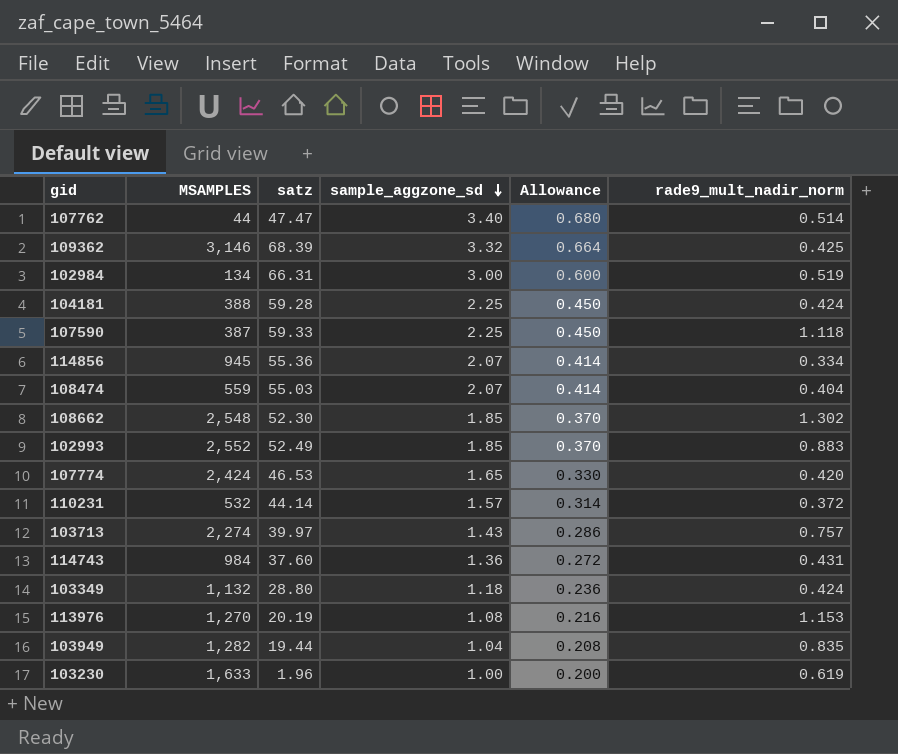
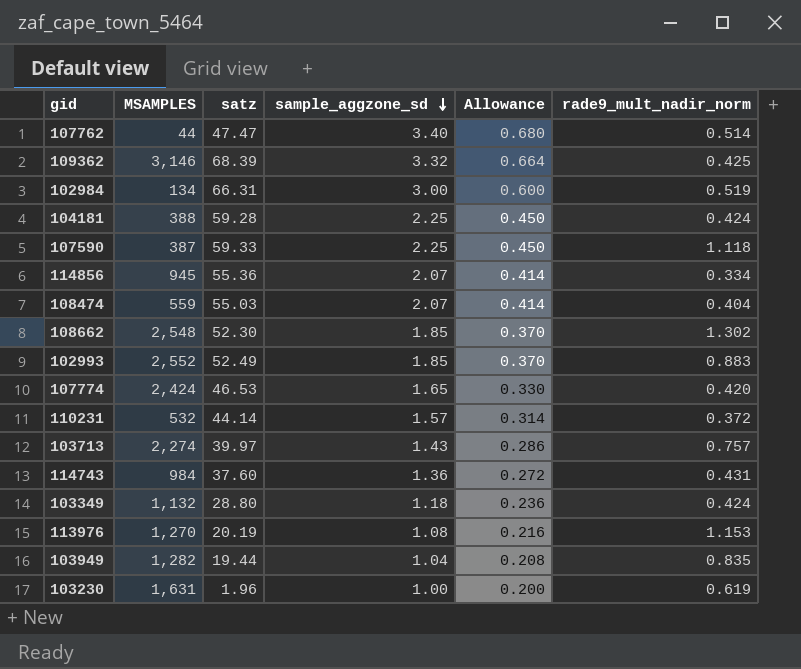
103230 | MSAMPLES: 1,633 -> 1,631

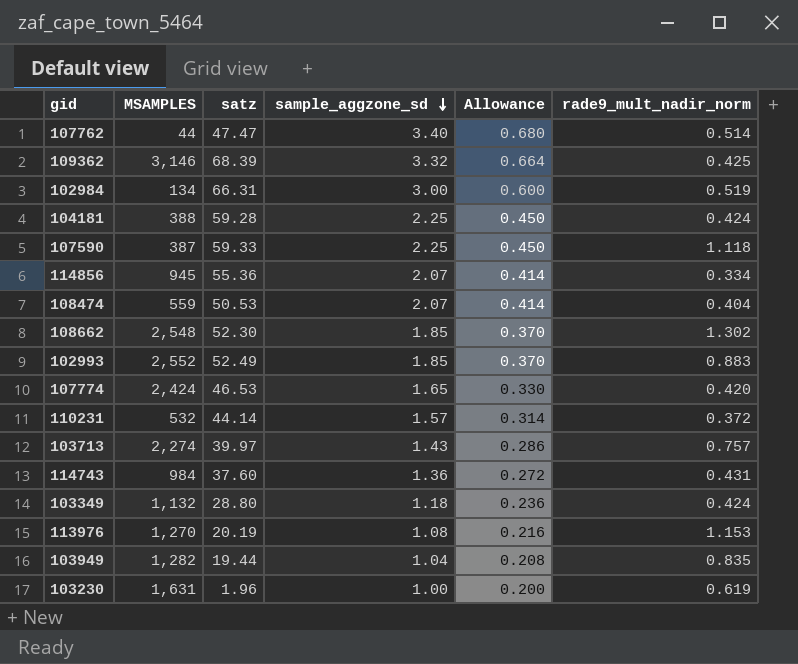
108474 | satz: 55.03 -> 50.53

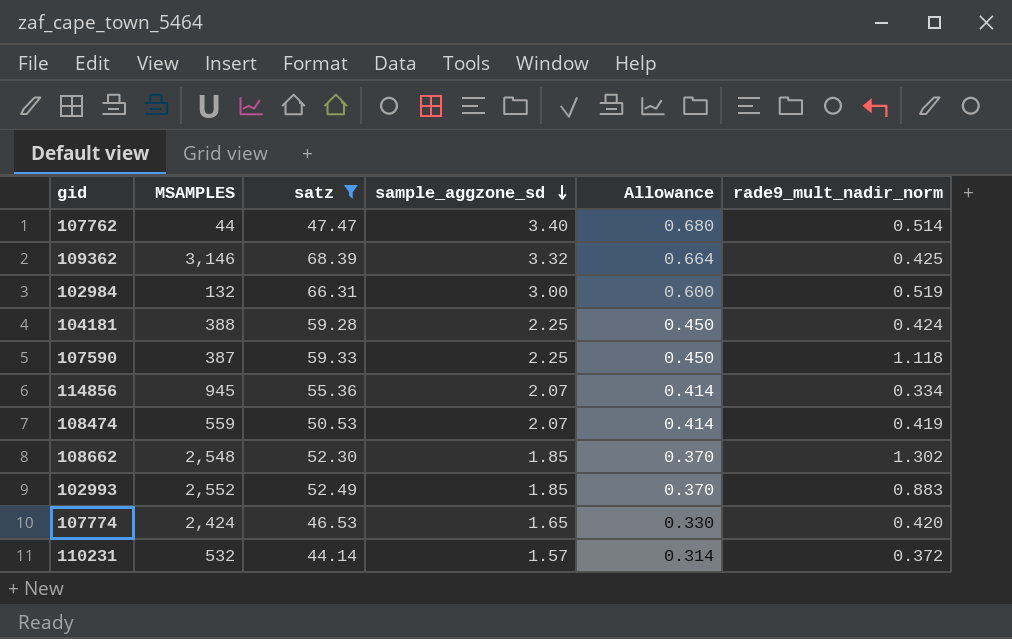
filter: none -> satz >= 44.14
102984 | MSAMPLES: 134 -> 132
108474 | rade9_mult_nadir_norm: 0.404 -> 0.419

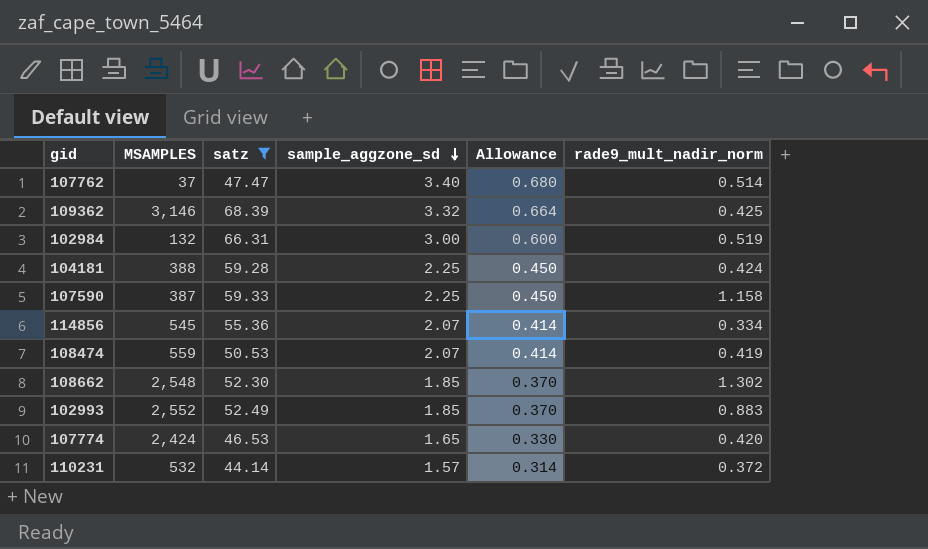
107762 | MSAMPLES: 44 -> 37
107590 | rade9_mult_nadir_norm: 1.118 -> 1.158
114856 | MSAMPLES: 945 -> 545

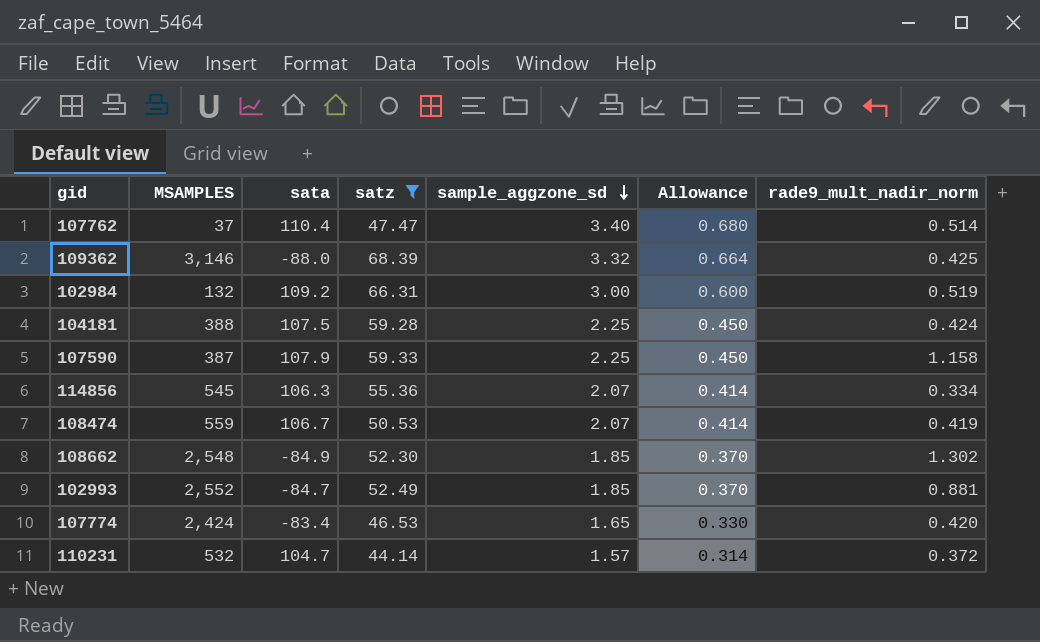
column sata | position: none -> 3
102993 | rade9_mult_nadir_norm: 0.883 -> 0.881

